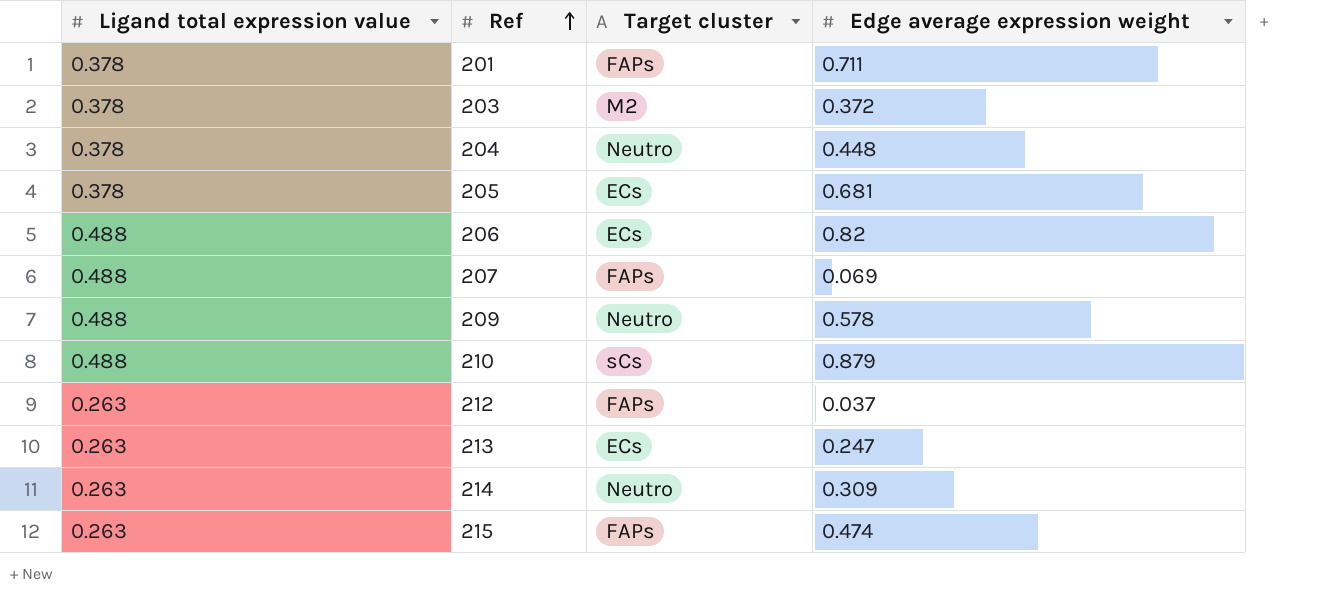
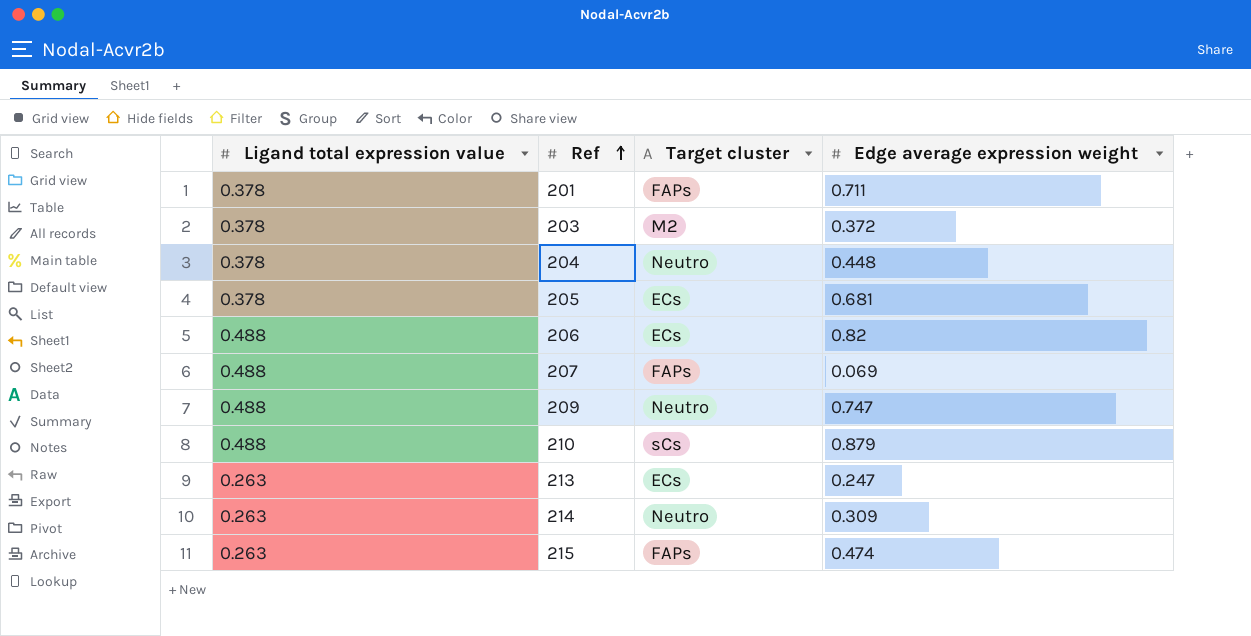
row 212: 0.263 | FAPs | 0.037 -> none
209 | Edge average expression weight: 0.578 -> 0.747

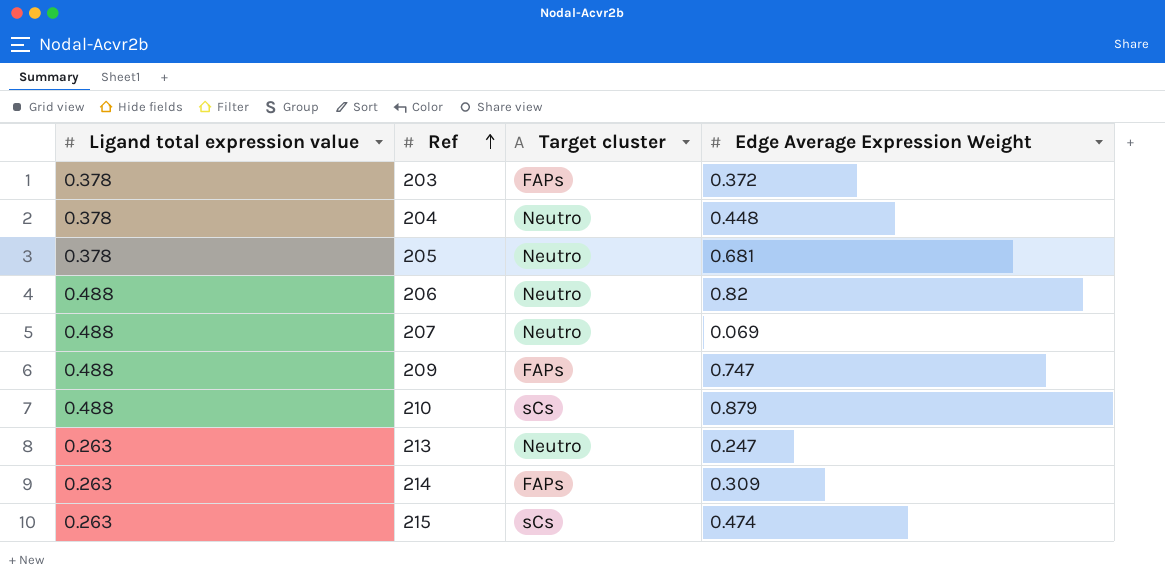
column name: Edge average expression weight -> Edge Average Expression Weight
row 201: 0.378 | FAPs | 0.711 -> none
203 | Target cluster: M2 -> FAPs
205 | Target cluster: ECs -> Neutro
206 | Target cluster: ECs -> Neutro
207 | Target cluster: FAPs -> Neutro
209 | Target cluster: Neutro -> FAPs
213 | Target cluster: ECs -> Neutro
214 | Target cluster: Neutro -> FAPs
215 | Target cluster: FAPs -> sCs

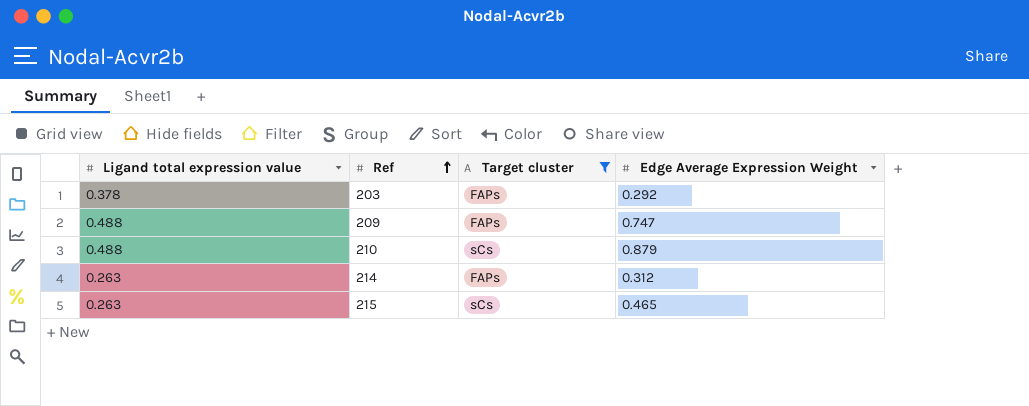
filter: none -> Target cluster != Neutro
203 | Edge Average Expression Weight: 0.372 -> 0.292
214 | Edge Average Expression Weight: 0.309 -> 0.312
215 | Edge Average Expression Weight: 0.474 -> 0.465

